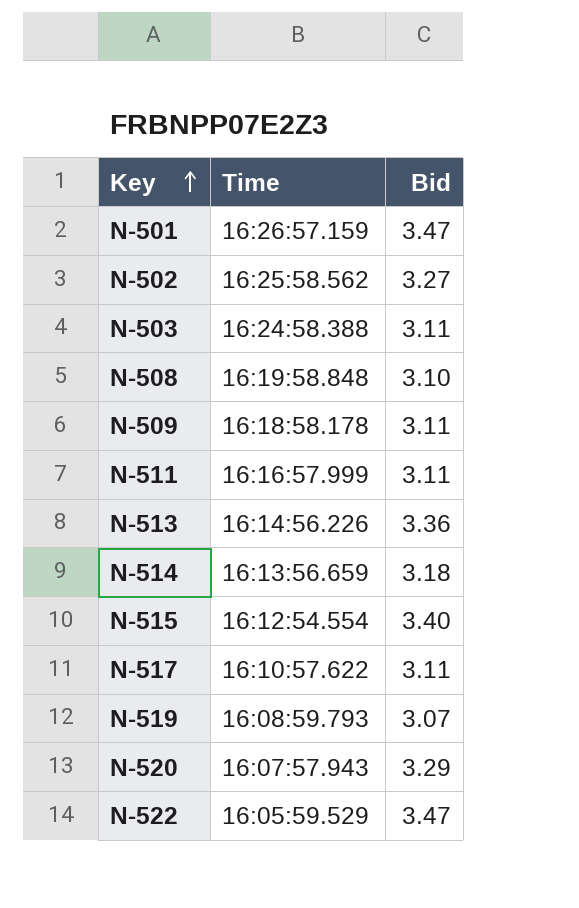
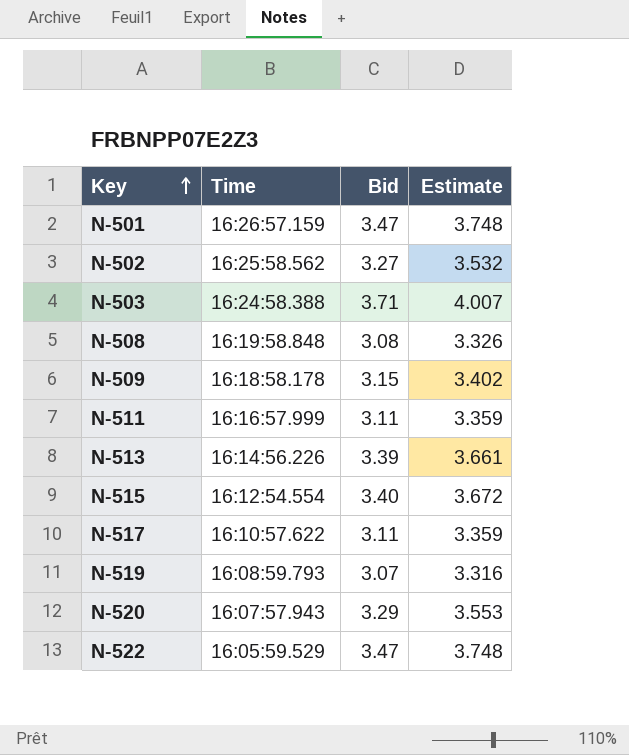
column Estimate | formula: none -> [Bid] * 1.08
row N-514: 16:13:56.659 | 3.18 -> none
N-503 | Bid: 3.11 -> 3.71
N-508 | Bid: 3.10 -> 3.08
N-509 | Bid: 3.11 -> 3.15
N-513 | Bid: 3.36 -> 3.39

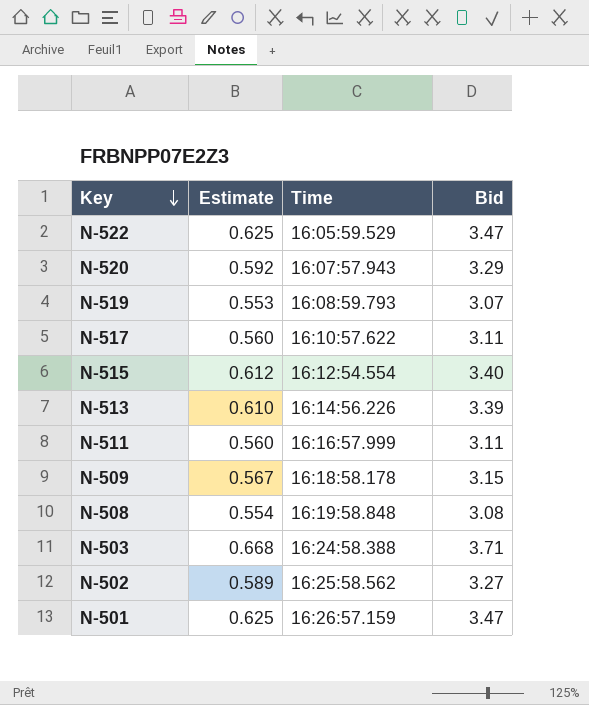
row order: Key ascending -> Key descending
column Estimate | formula: [Bid] * 1.08 -> [Bid] * 0.18
column Estimate | position: 4 -> 2

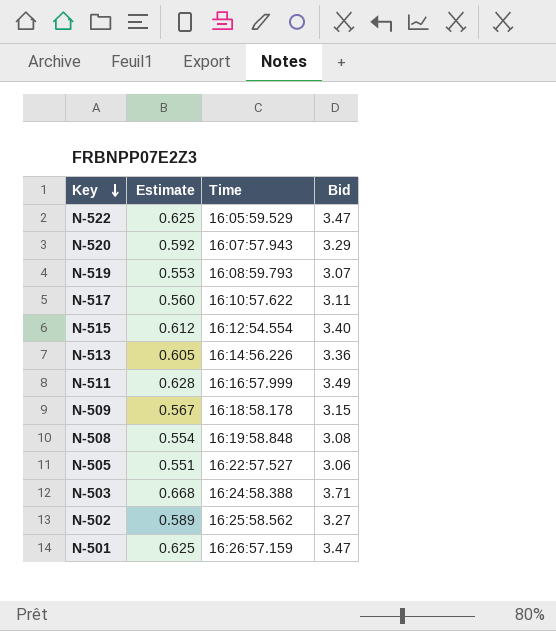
N-513 | Estimate: 0.610 -> 0.605
N-513 | Bid: 3.39 -> 3.36
N-511 | Estimate: 0.560 -> 0.628
N-511 | Bid: 3.11 -> 3.49
row N-505: none -> 0.551 | 16:22:57.527 | 3.06

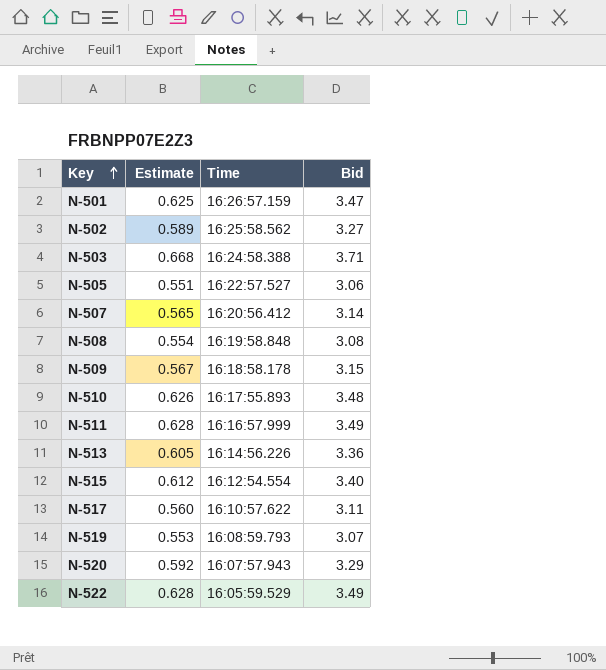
row order: Key descending -> Key ascending
row N-507: none -> 0.565 | 16:20:56.412 | 3.14
row N-510: none -> 0.626 | 16:17:55.893 | 3.48
N-522 | Estimate: 0.625 -> 0.628
N-522 | Bid: 3.47 -> 3.49

